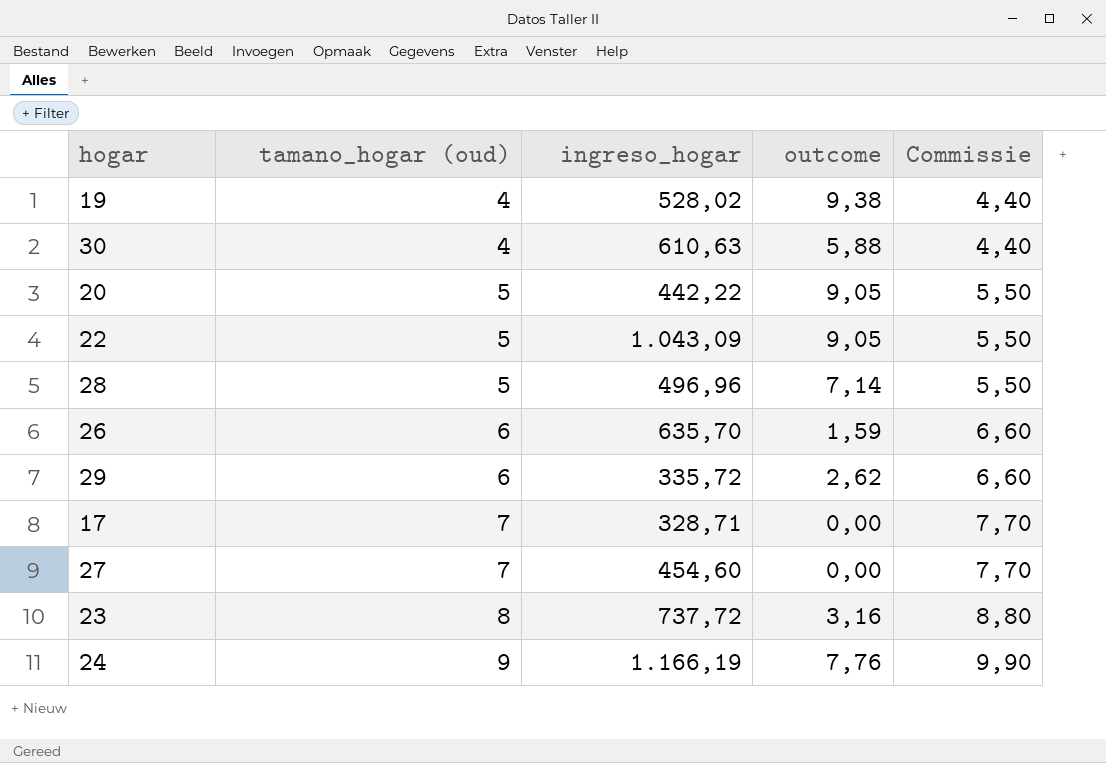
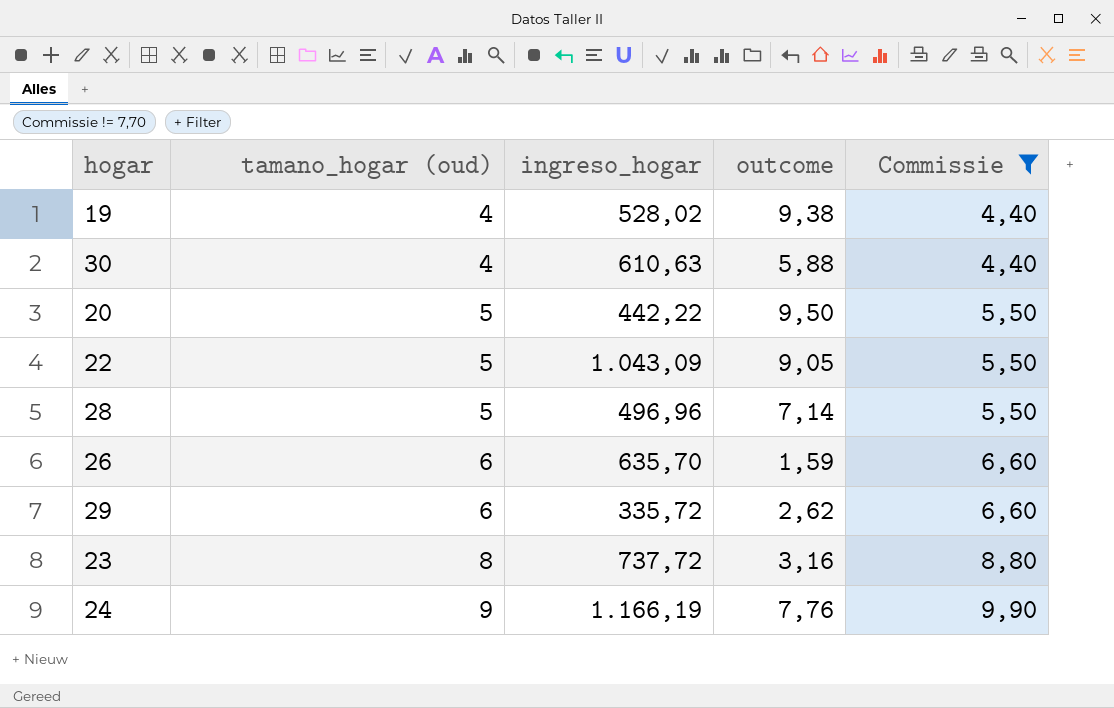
filter: none -> Commissie != 7,70
20 | outcome: 9,05 -> 9,50

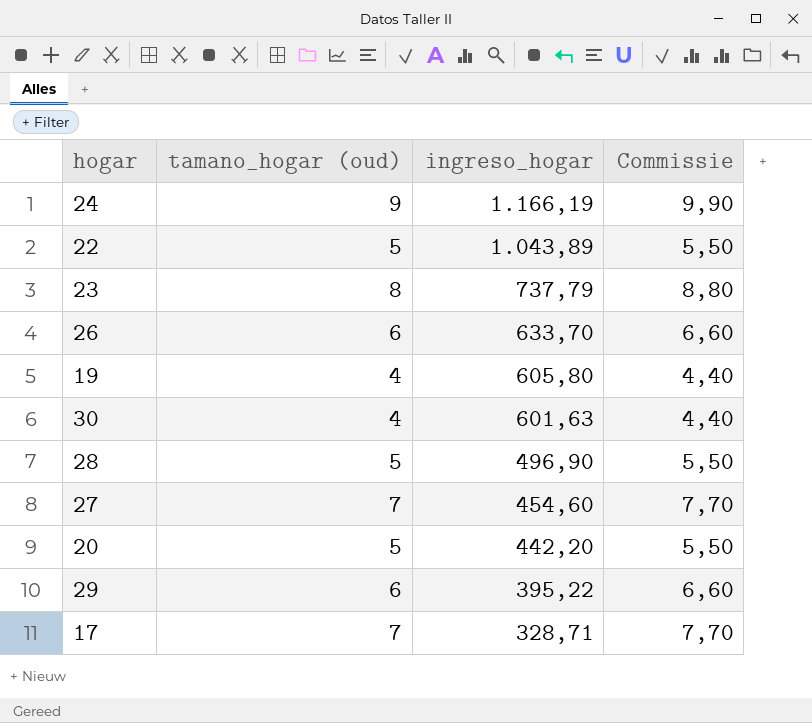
filter: Commissie != 7,70 -> none
row order: tamano_hogar (oud) ascending -> ingreso_hogar descending
column outcome | position: 4 -> none
22 | ingreso_hogar: 1.043,09 -> 1.043,89
23 | ingreso_hogar: 737,72 -> 737,79
26 | ingreso_hogar: 635,70 -> 633,70
19 | ingreso_hogar: 528,02 -> 605,80
30 | ingreso_hogar: 610,63 -> 601,63
28 | ingreso_hogar: 496,96 -> 496,90
20 | ingreso_hogar: 442,22 -> 442,20
29 | ingreso_hogar: 335,72 -> 395,22

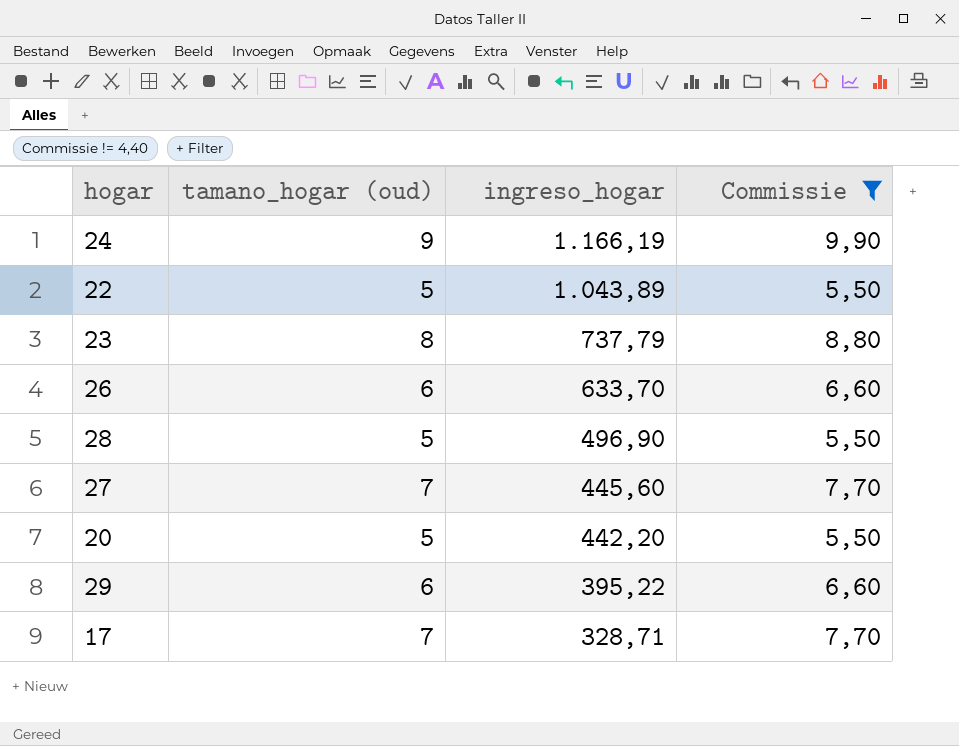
filter: none -> Commissie != 4,40
27 | ingreso_hogar: 454,60 -> 445,60

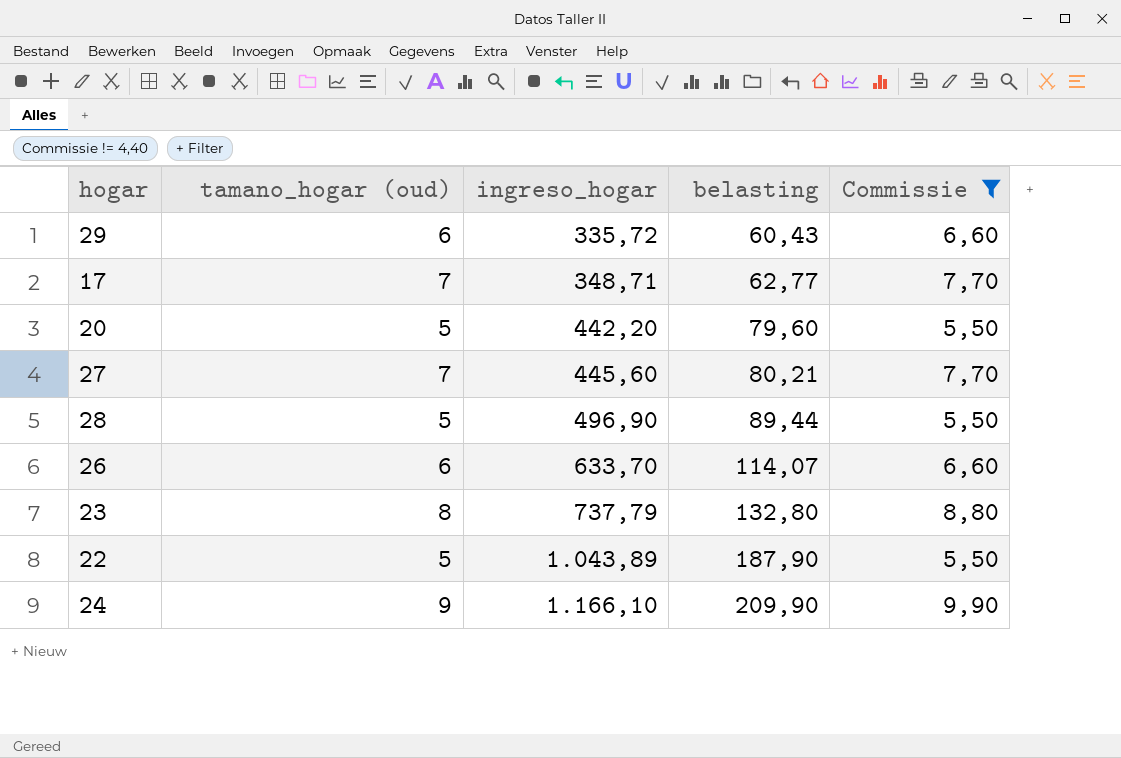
row order: ingreso_hogar descending -> ingreso_hogar ascending
column belasting | formula: none -> [ingreso_hogar] * 0,18
29 | ingreso_hogar: 395,22 -> 335,72
17 | ingreso_hogar: 328,71 -> 348,71
24 | ingreso_hogar: 1.166,19 -> 1.166,10

